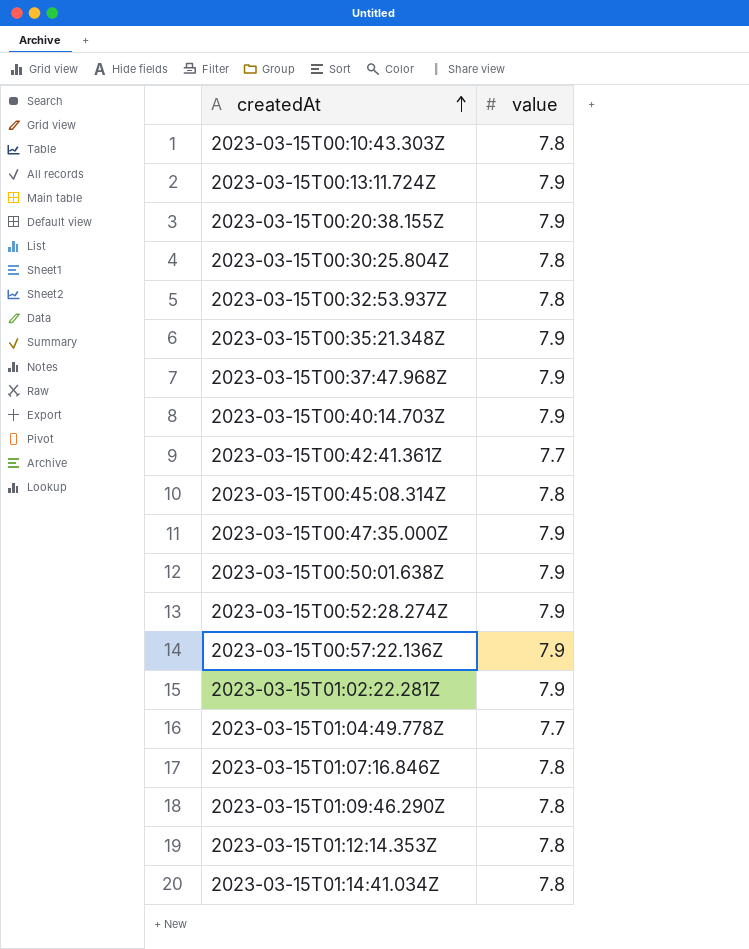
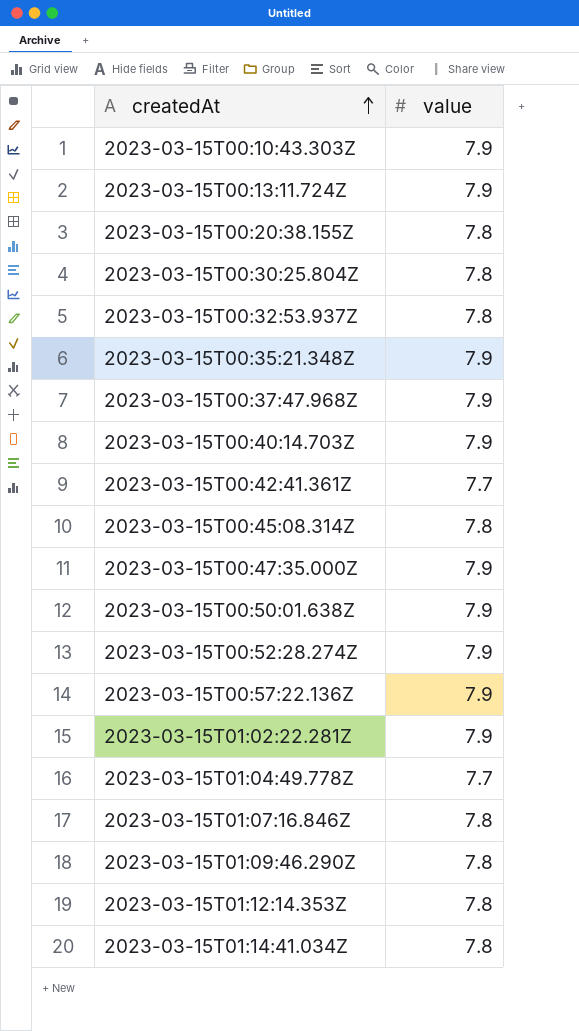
2023-03-15T00:10:43.303Z | value: 7.8 -> 7.9
2023-03-15T00:20:38.155Z | value: 7.9 -> 7.8

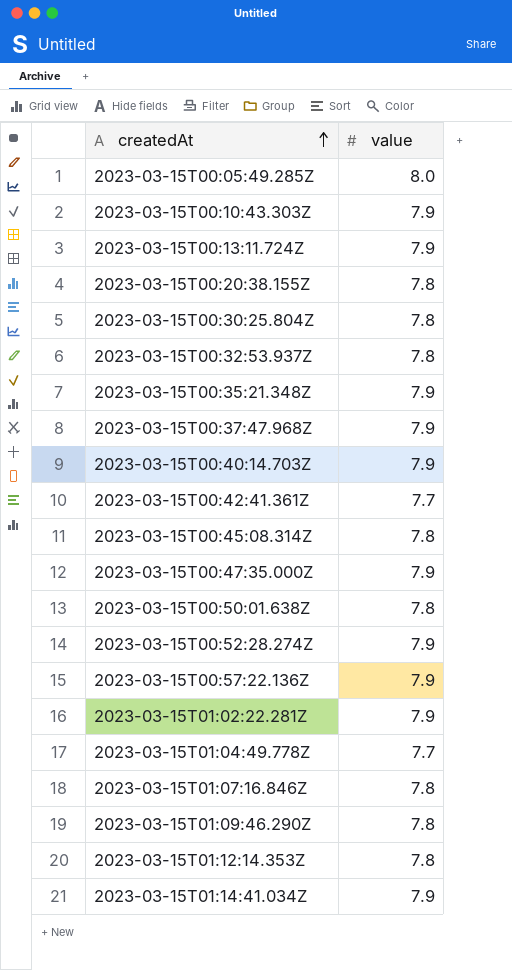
row 2023-03-15T00:05:49.285Z: none -> 8.0
2023-03-15T00:50:01.638Z | value: 7.9 -> 7.8
2023-03-15T01:14:41.034Z | value: 7.8 -> 7.9

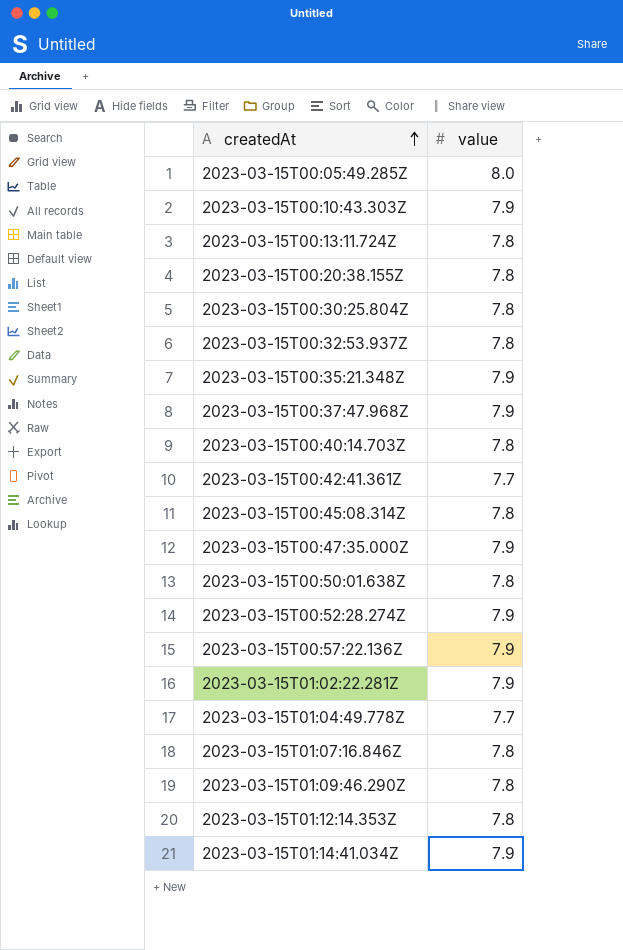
2023-03-15T00:13:11.724Z | value: 7.9 -> 7.8
2023-03-15T00:40:14.703Z | value: 7.9 -> 7.8

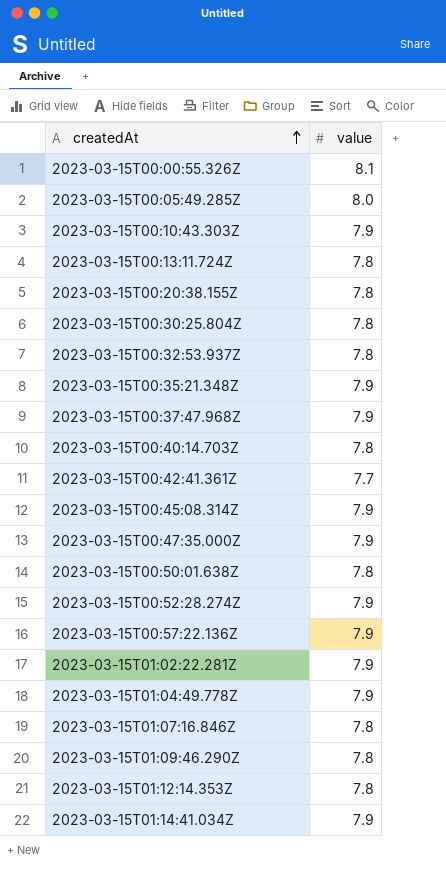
row 2023-03-15T00:00:55.326Z: none -> 8.1
2023-03-15T00:45:08.314Z | value: 7.8 -> 7.9
2023-03-15T01:04:49.778Z | value: 7.7 -> 7.9

